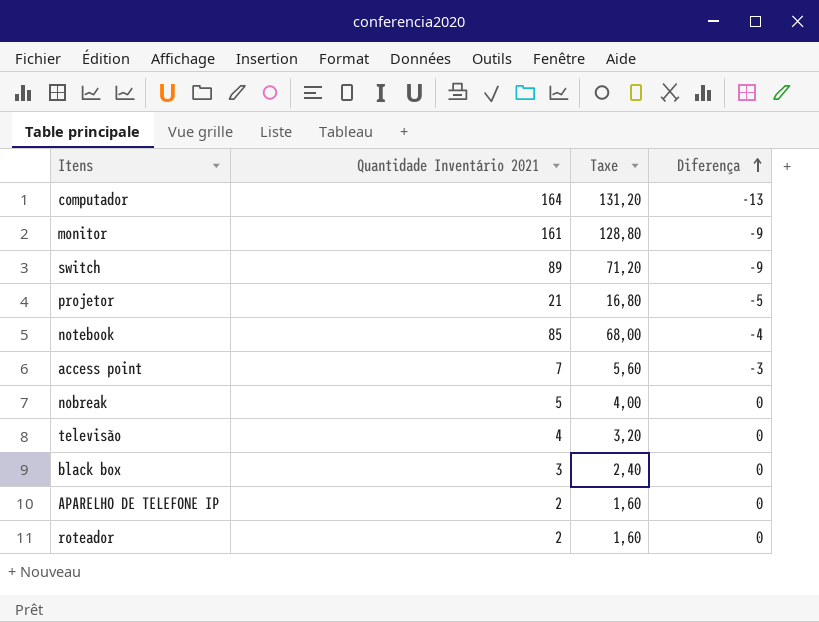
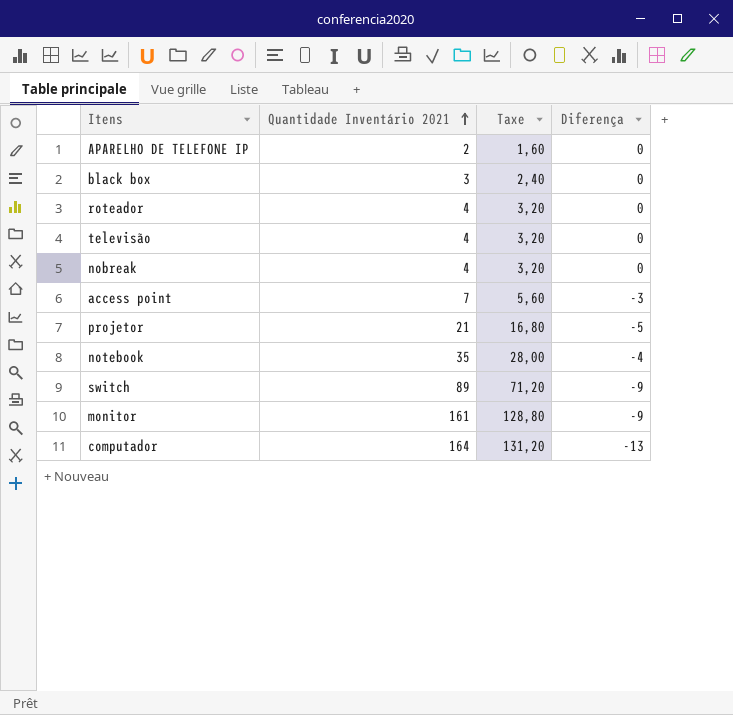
row order: Diferença ascending -> Quantidade Inventário 2021 ascending
roteador | Quantidade Inventário 2021: 2 -> 4
roteador | Taxe: 1,60 -> 3,20
nobreak | Quantidade Inventário 2021: 5 -> 4
nobreak | Taxe: 4,00 -> 3,20
notebook | Quantidade Inventário 2021: 85 -> 35
notebook | Taxe: 68,00 -> 28,00

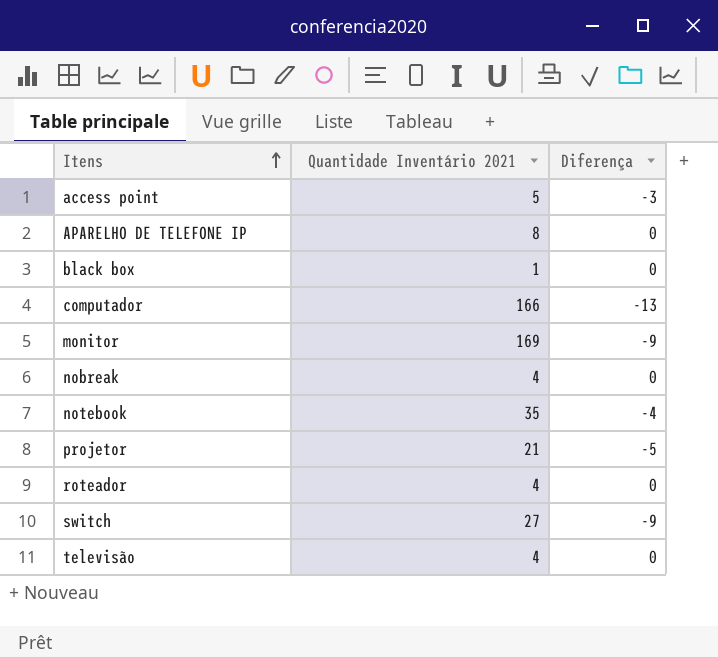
row order: Quantidade Inventário 2021 ascending -> Itens ascending
column Taxe | formula: [Quantidade Inventário 2021] * 0,8 -> none
access point | Quantidade Inventário 2021: 7 -> 5
APARELHO DE TELEFONE IP | Quantidade Inventário 2021: 2 -> 8
black box | Quantidade Inventário 2021: 3 -> 1
computador | Quantidade Inventário 2021: 164 -> 166
monitor | Quantidade Inventário 2021: 161 -> 169
switch | Quantidade Inventário 2021: 89 -> 27

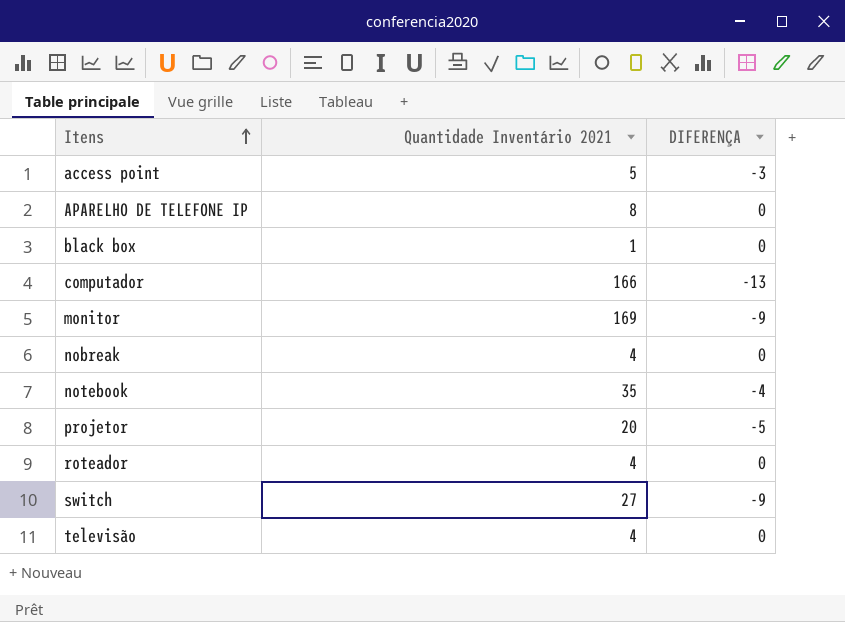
column name: Diferença -> DIFERENÇA
projetor | Quantidade Inventário 2021: 21 -> 20

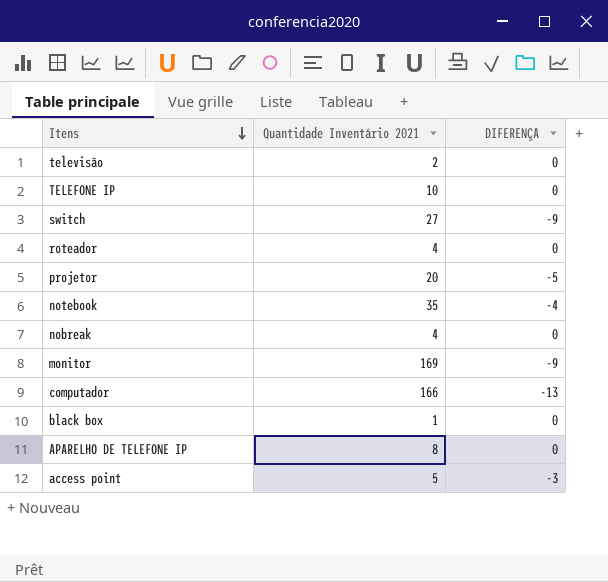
row order: Itens ascending -> Itens descending
televisão | Quantidade Inventário 2021: 4 -> 2
row TELEFONE IP: none -> 10 | 0

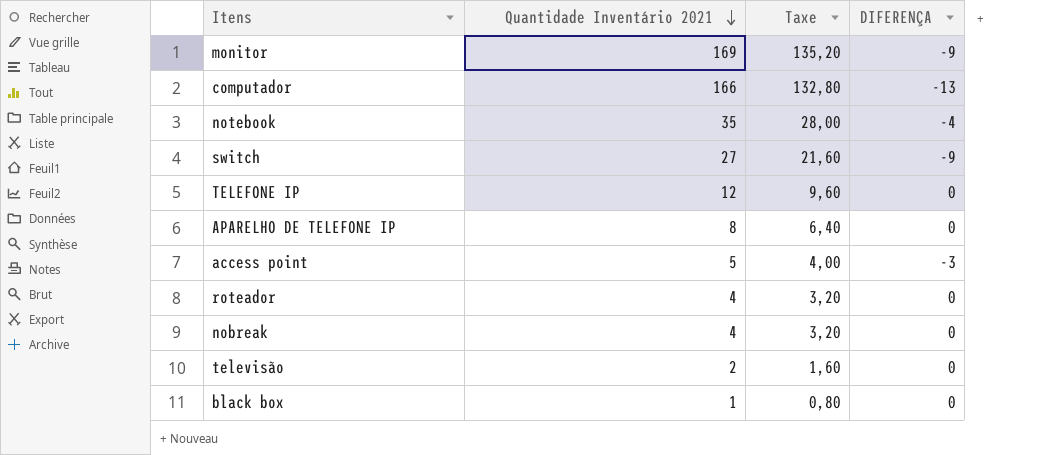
row order: Itens descending -> Quantidade Inventário 2021 descending
column Taxe | formula: none -> [Quantidade Inventário 2021] * 0,8
row projetor: 20 | -5 -> none
TELEFONE IP | Quantidade Inventário 2021: 10 -> 12

